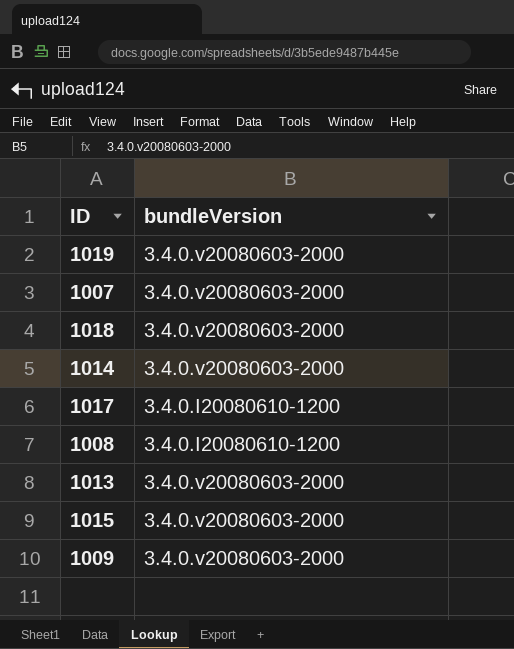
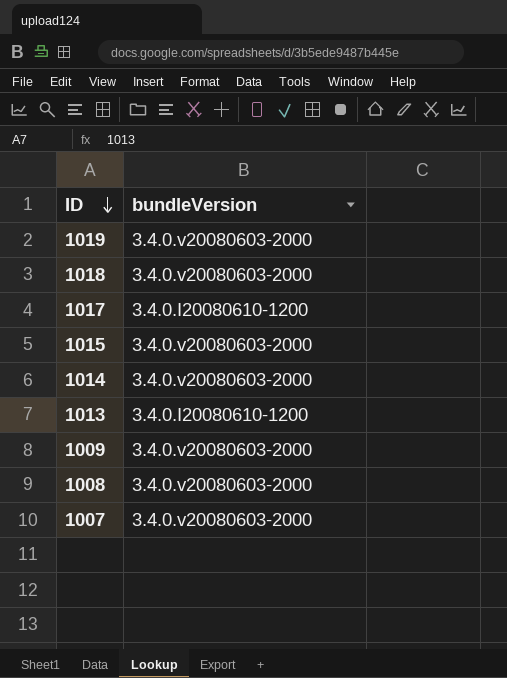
row order: none -> ID descending
1013 | bundleVersion: 3.4.0.v20080603-2000 -> 3.4.0.I20080610-1200
1008 | bundleVersion: 3.4.0.I20080610-1200 -> 3.4.0.v20080603-2000

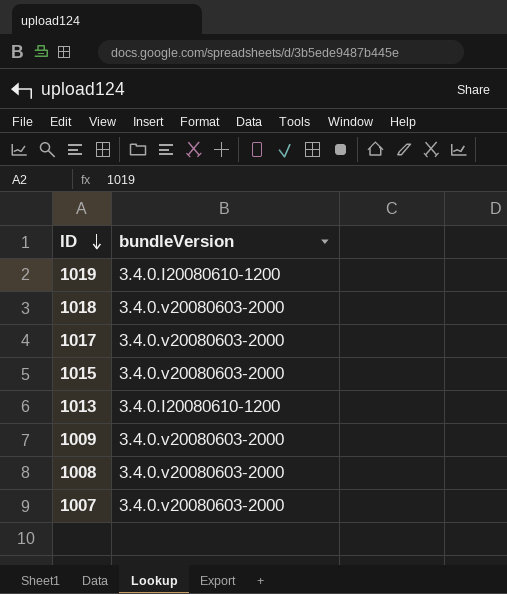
row 1014: 3.4.0.v20080603-2000 -> none
1019 | bundleVersion: 3.4.0.v20080603-2000 -> 3.4.0.I20080610-1200
1017 | bundleVersion: 3.4.0.I20080610-1200 -> 3.4.0.v20080603-2000

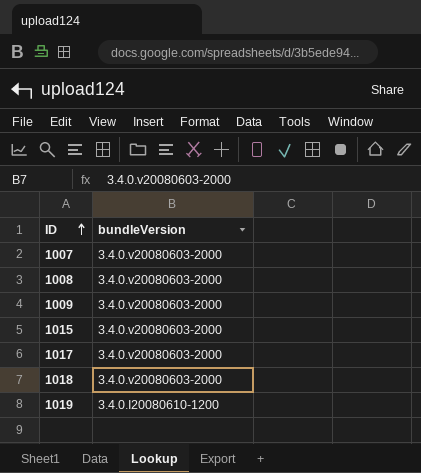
row order: ID descending -> ID ascending
row 1013: 3.4.0.I20080610-1200 -> none

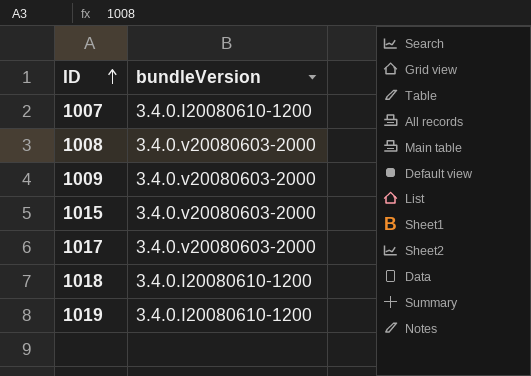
1007 | bundleVersion: 3.4.0.v20080603-2000 -> 3.4.0.I20080610-1200
1018 | bundleVersion: 3.4.0.v20080603-2000 -> 3.4.0.I20080610-1200

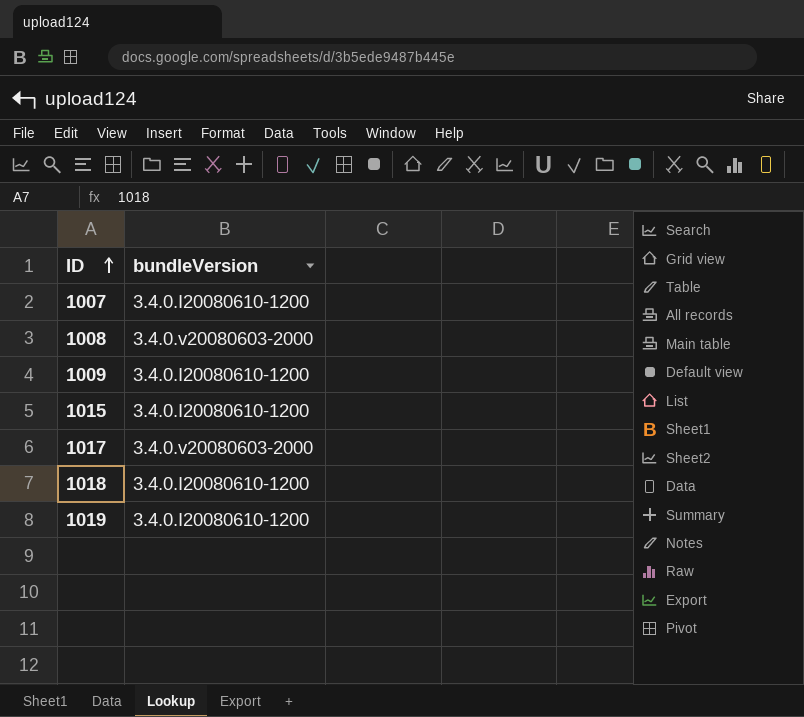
1009 | bundleVersion: 3.4.0.v20080603-2000 -> 3.4.0.I20080610-1200
1015 | bundleVersion: 3.4.0.v20080603-2000 -> 3.4.0.I20080610-1200

